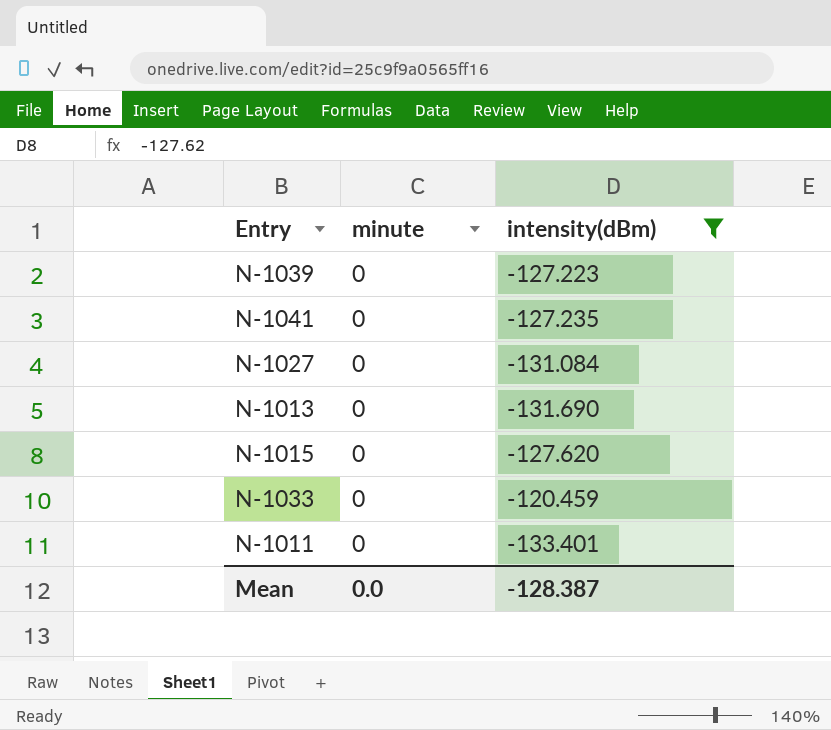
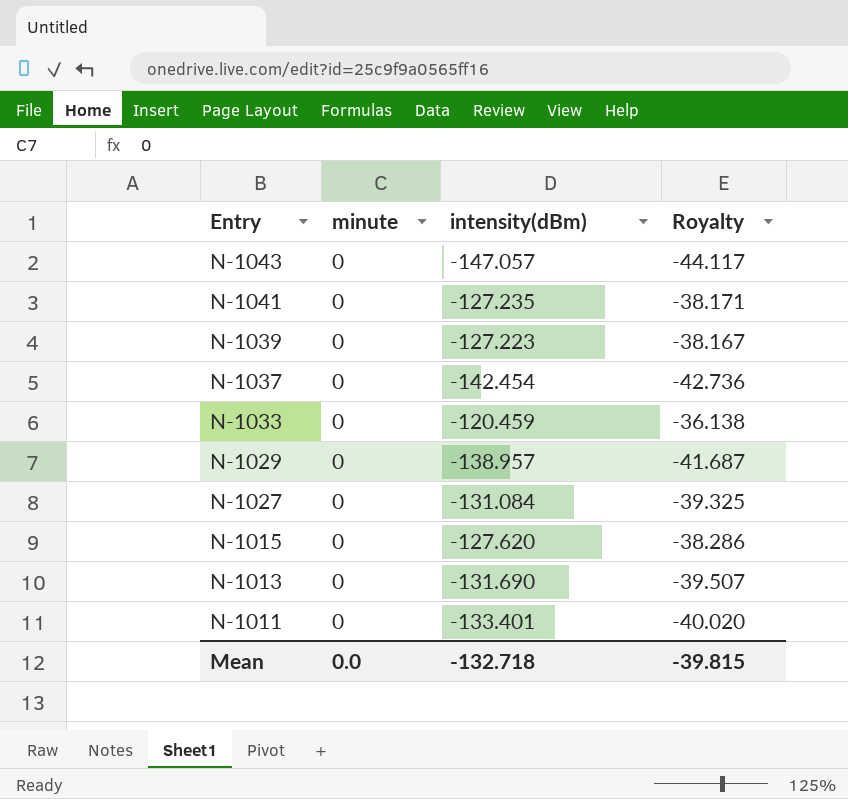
filter: intensity(dBm) >= -133.401 -> none
row order: none -> Entry descending
column Royalty | formula: none -> [intensity(dBm)] * 0.3
Mean | intensity(dBm): -128.387 -> -132.718

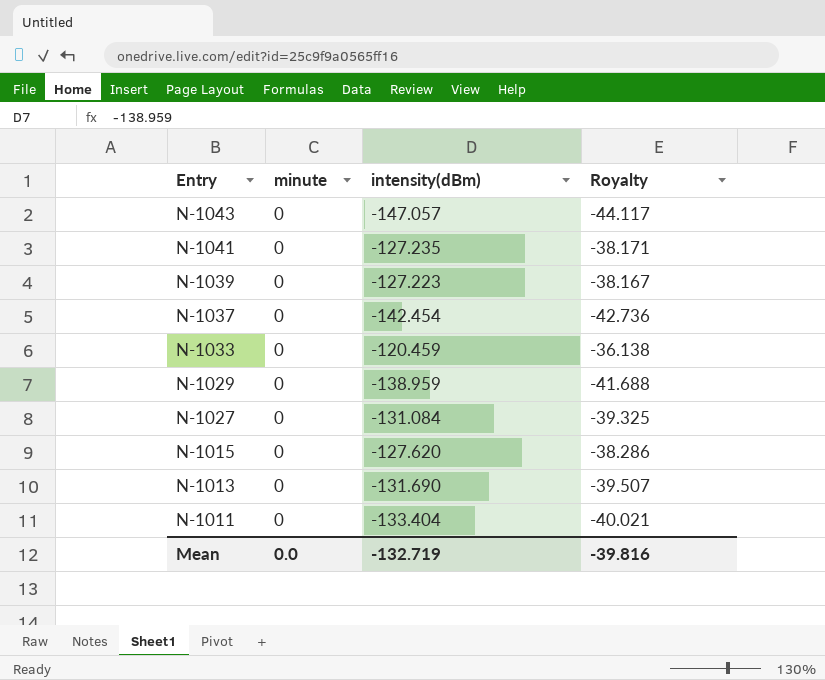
N-1029 | intensity(dBm): -138.957 -> -138.959
N-1029 | Royalty: -41.687 -> -41.688
N-1011 | intensity(dBm): -133.401 -> -133.404
N-1011 | Royalty: -40.020 -> -40.021
Mean | intensity(dBm): -132.718 -> -132.719
Mean | Royalty: -39.815 -> -39.816

